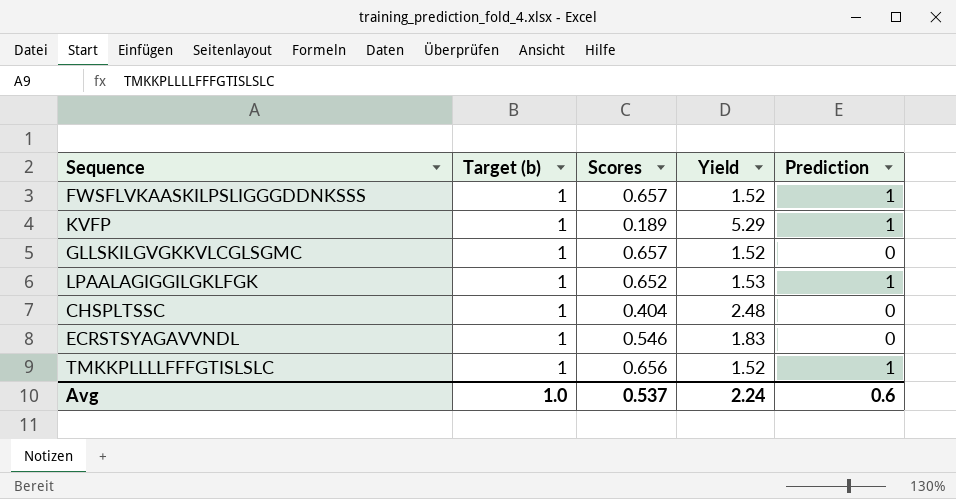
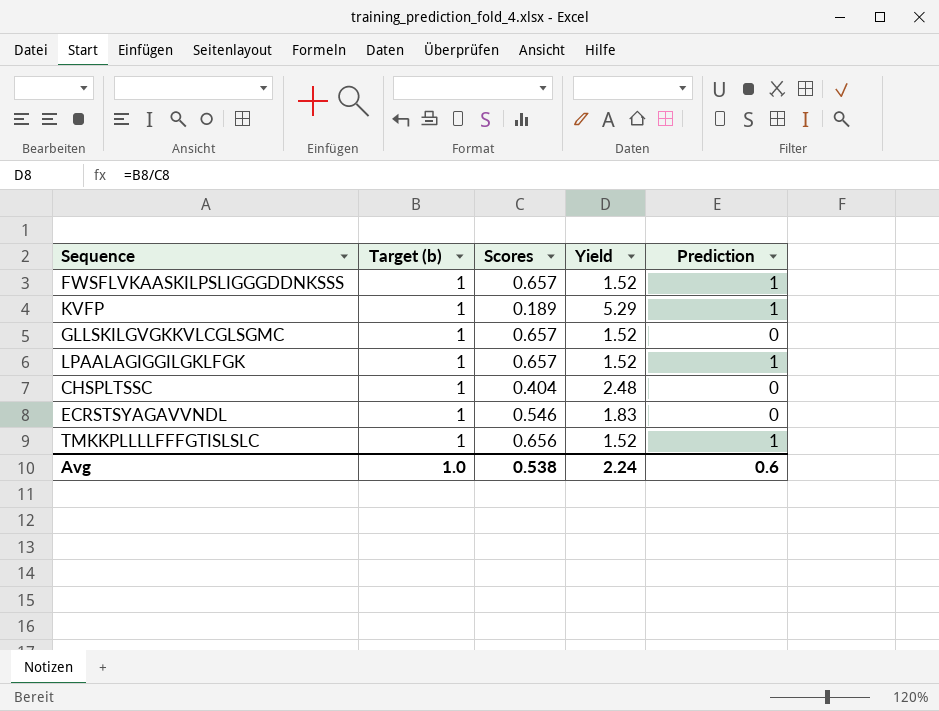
LPAALAGIGGILGKLFGK | Scores: 0.652 -> 0.657
LPAALAGIGGILGKLFGK | Yield: 1.53 -> 1.52
Avg | Scores: 0.537 -> 0.538

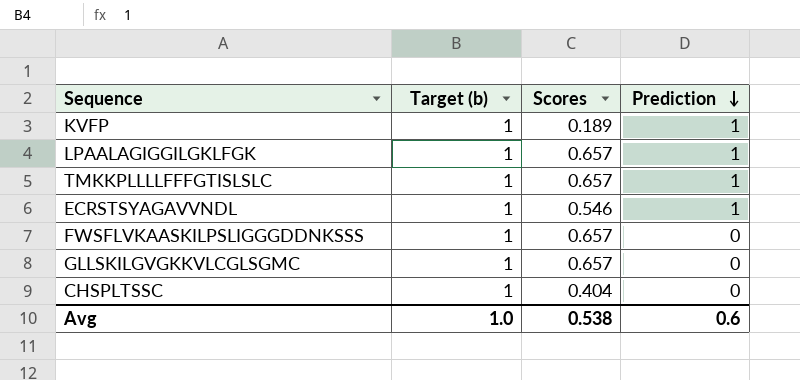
row order: none -> Prediction descending
column Yield | formula: [Target (b)] / [Scores] -> none
TMKKPLLLLFFFGTISLSLC | Scores: 0.656 -> 0.657
ECRSTSYAGAVVNDL | Prediction: 0 -> 1
FWSFLVKAASKILPSLIGGGDDNKSSS | Prediction: 1 -> 0

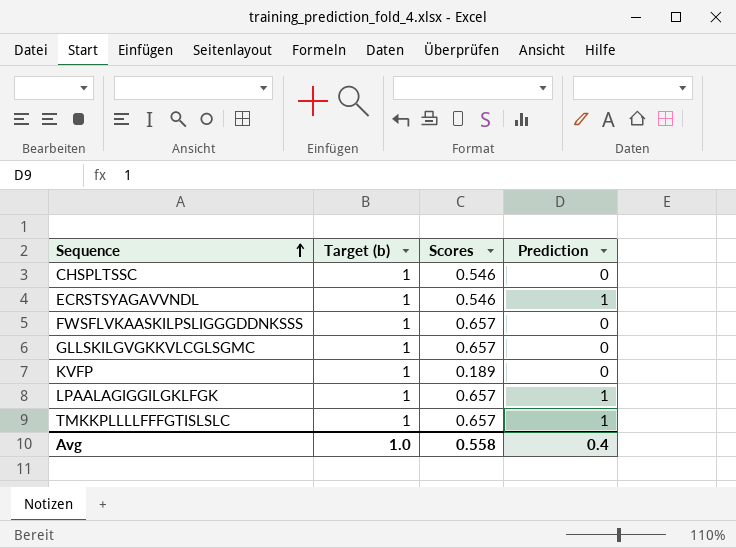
row order: Prediction descending -> Sequence ascending
CHSPLTSSC | Scores: 0.404 -> 0.546
KVFP | Prediction: 1 -> 0
Avg | Scores: 0.538 -> 0.558
Avg | Prediction: 0.6 -> 0.4

